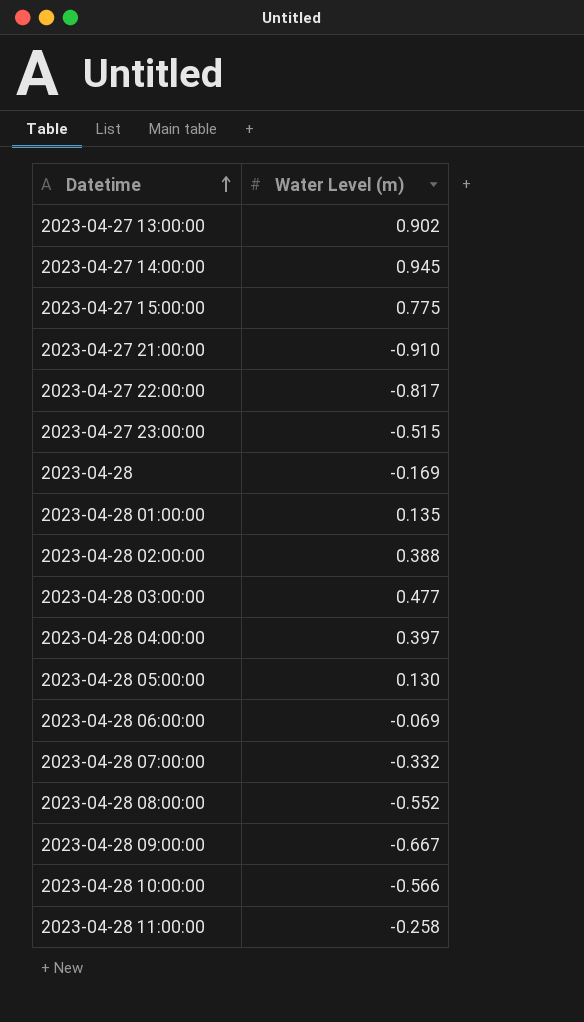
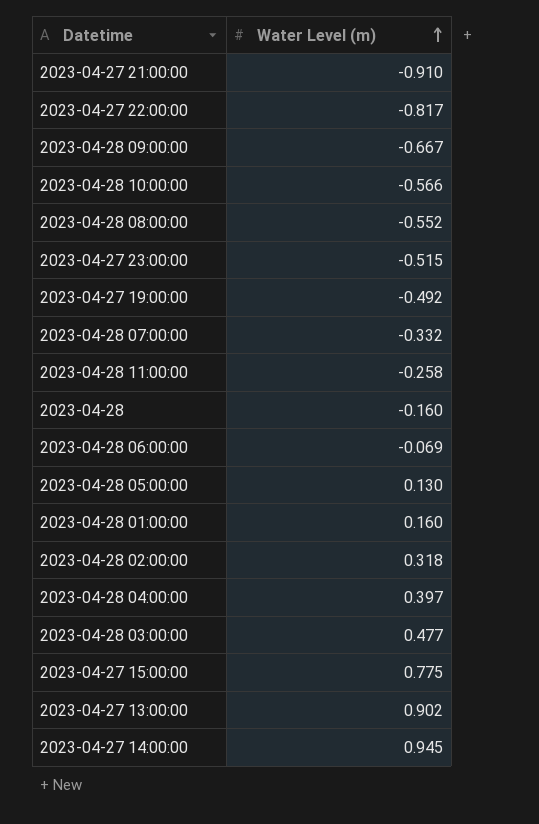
row order: Datetime ascending -> Water Level (m) ascending
row 2023-04-27 19:00:00: none -> -0.492
2023-04-28 | Water Level (m): -0.169 -> -0.160
2023-04-28 01:00:00 | Water Level (m): 0.135 -> 0.160
2023-04-28 02:00:00 | Water Level (m): 0.388 -> 0.318

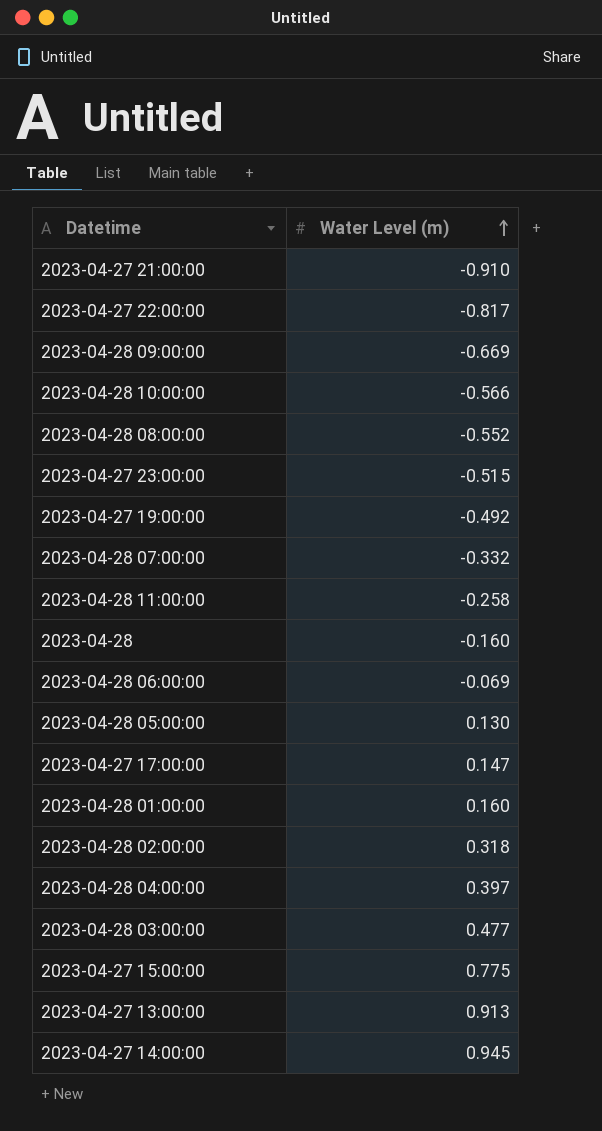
2023-04-28 09:00:00 | Water Level (m): -0.667 -> -0.669
row 2023-04-27 17:00:00: none -> 0.147
2023-04-27 13:00:00 | Water Level (m): 0.902 -> 0.913

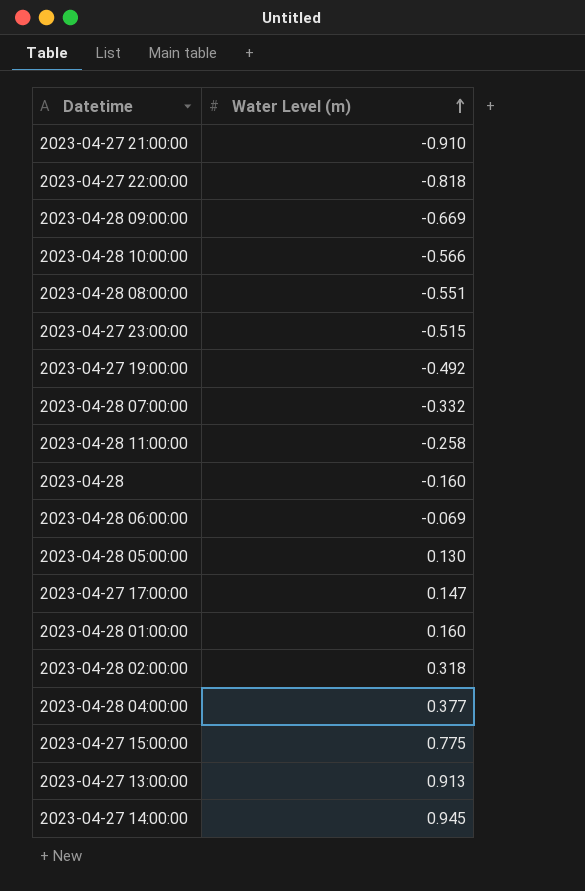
row 2023-04-28 03:00:00: 0.477 -> none
2023-04-27 22:00:00 | Water Level (m): -0.817 -> -0.818
2023-04-28 08:00:00 | Water Level (m): -0.552 -> -0.551
2023-04-28 04:00:00 | Water Level (m): 0.397 -> 0.377

